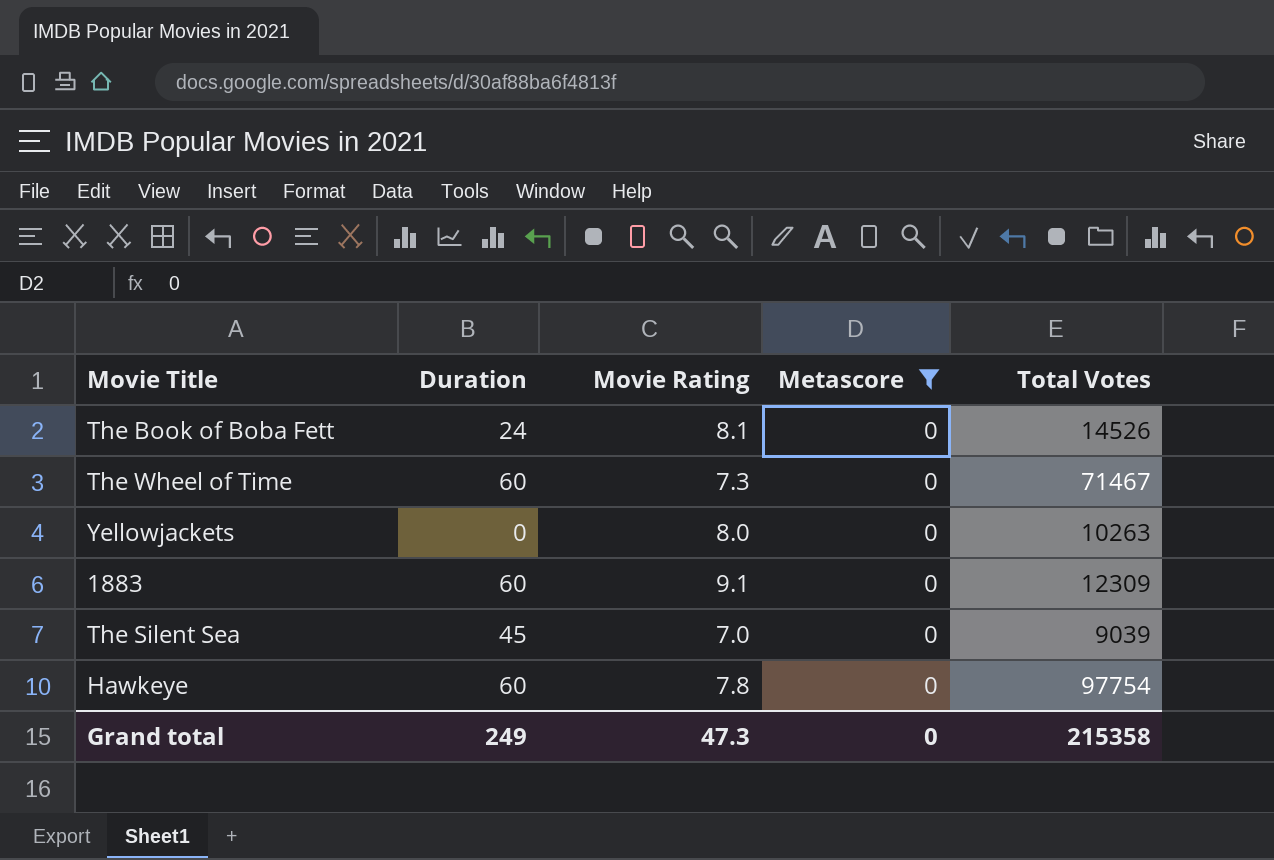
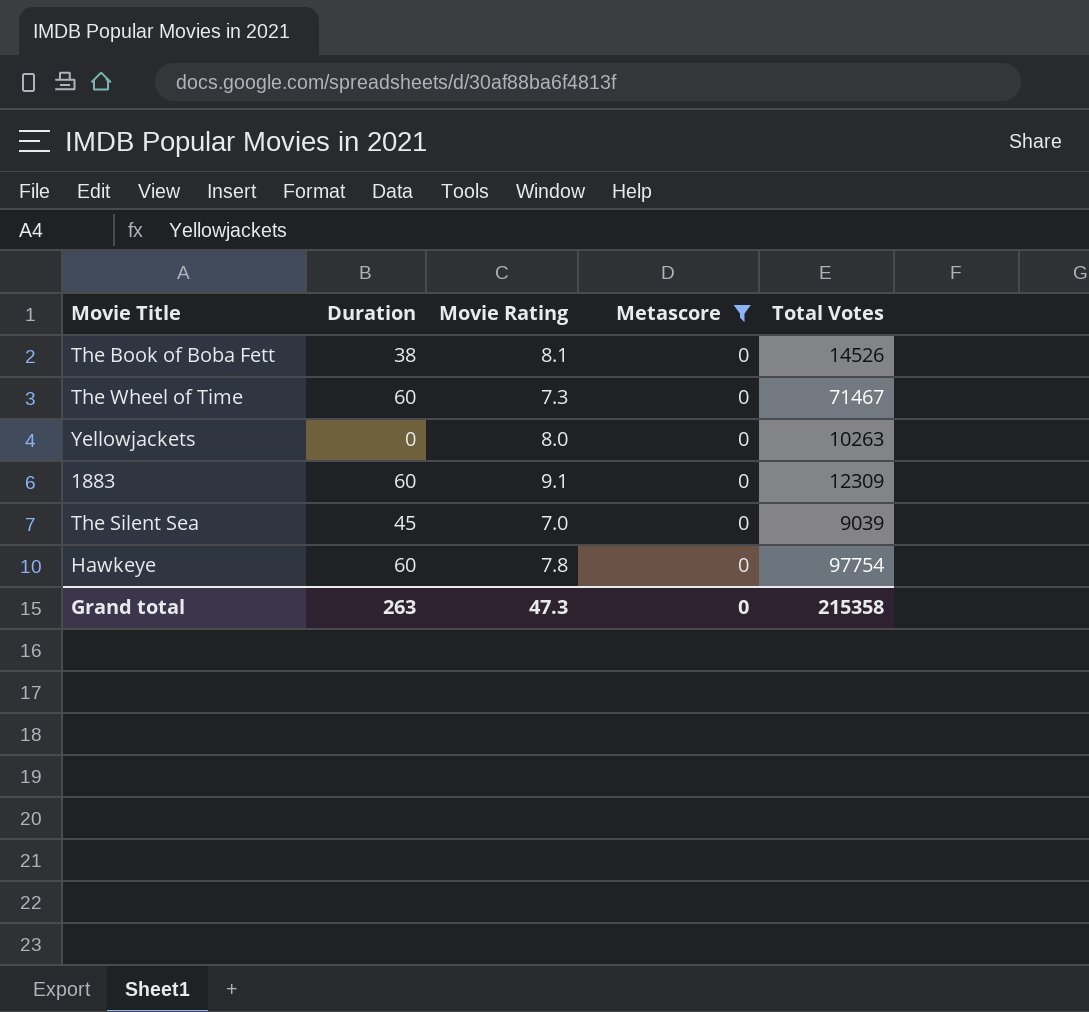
The Book of Boba Fett | Duration: 24 -> 38
Grand total | Duration: 249 -> 263

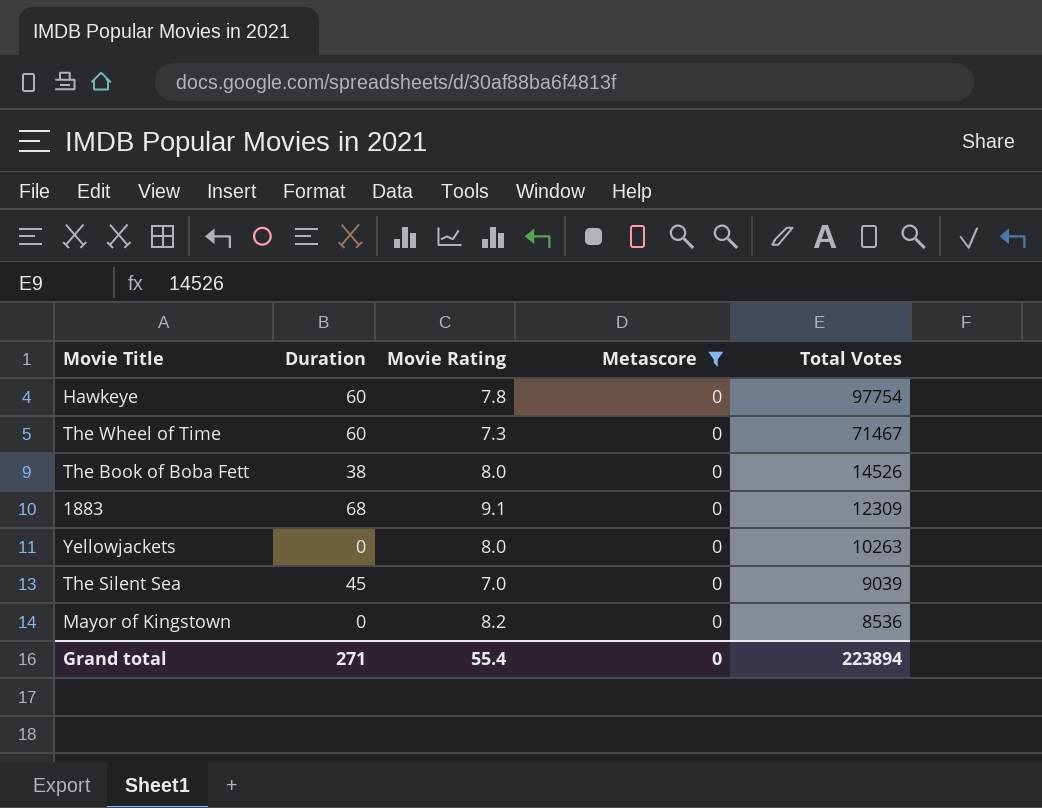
row order: none -> Total Votes descending
The Book of Boba Fett | Movie Rating: 8.1 -> 8.0
1883 | Duration: 60 -> 68
row Mayor of Kingstown: none -> 0 | 8.2 | 0 | 8536
Grand total | Duration: 263 -> 271
Grand total | Movie Rating: 47.3 -> 55.4
Grand total | Total Votes: 215358 -> 223894

